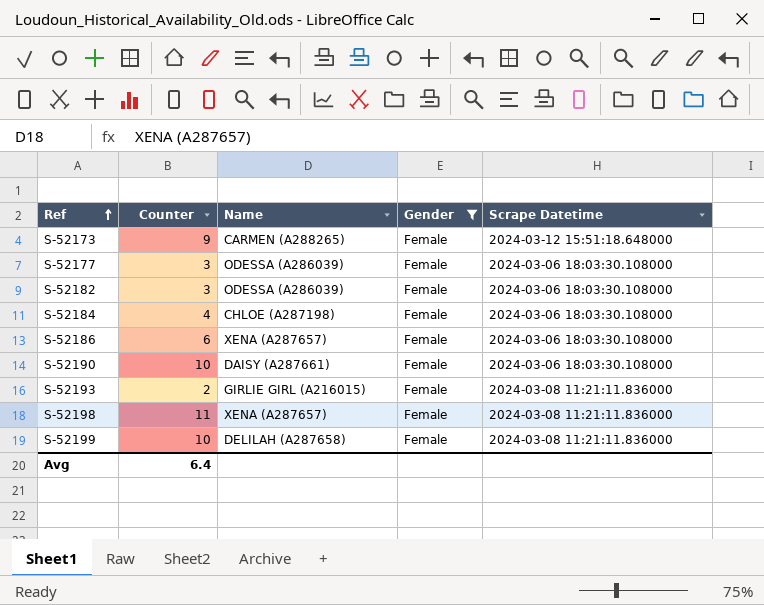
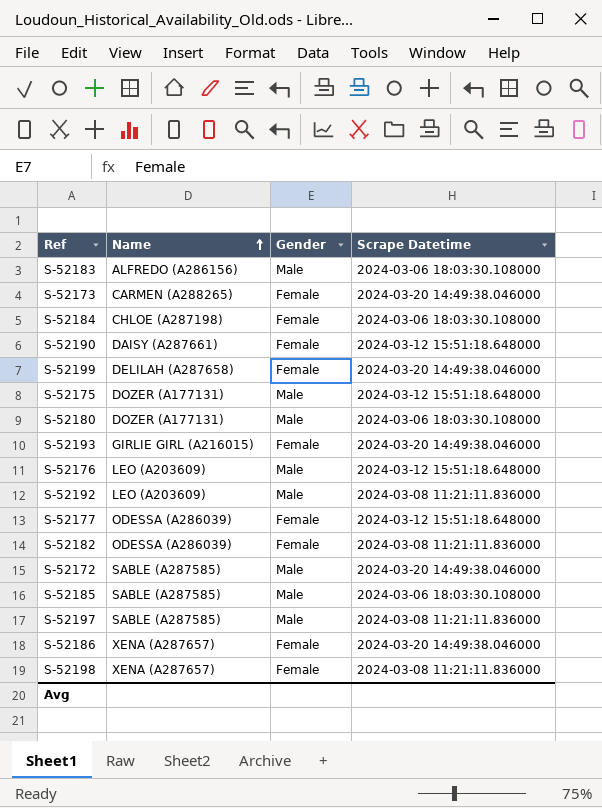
filter: Gender = Female -> none
row order: Ref ascending -> Name ascending
column Counter | position: 2 -> none
S-52173 | Scrape Datetime: 2024-03-12 15:51:18.648000 -> 2024-03-20 14:49:38.046000
S-52190 | Scrape Datetime: 2024-03-06 18:03:30.108000 -> 2024-03-12 15:51:18.648000
S-52199 | Scrape Datetime: 2024-03-08 11:21:11.836000 -> 2024-03-20 14:49:38.046000
S-52193 | Scrape Datetime: 2024-03-08 11:21:11.836000 -> 2024-03-20 14:49:38.046000
S-52177 | Scrape Datetime: 2024-03-06 18:03:30.108000 -> 2024-03-12 15:51:18.648000
S-52182 | Scrape Datetime: 2024-03-06 18:03:30.108000 -> 2024-03-08 11:21:11.836000
S-52186 | Scrape Datetime: 2024-03-06 18:03:30.108000 -> 2024-03-20 14:49:38.046000

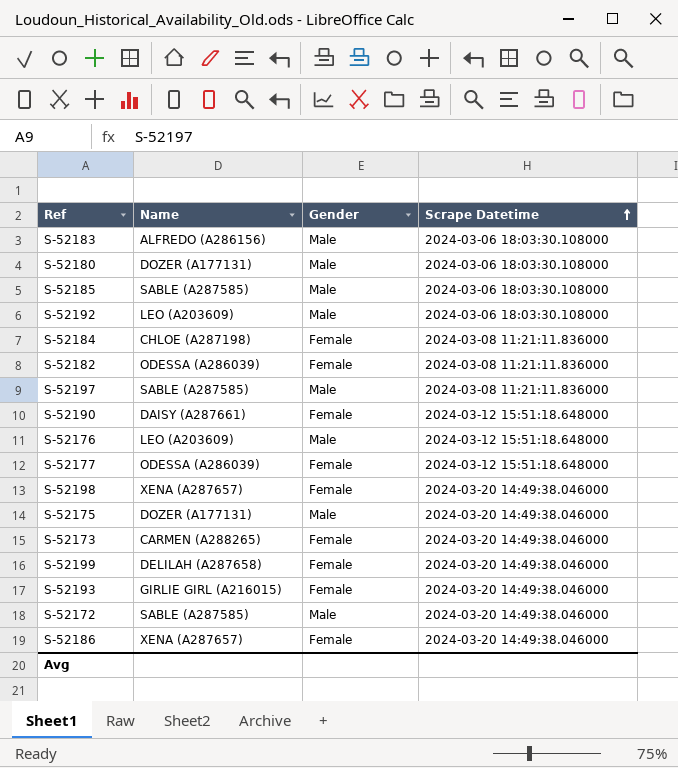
row order: Name ascending -> Scrape Datetime ascending
S-52192 | Scrape Datetime: 2024-03-08 11:21:11.836000 -> 2024-03-06 18:03:30.108000
S-52184 | Scrape Datetime: 2024-03-06 18:03:30.108000 -> 2024-03-08 11:21:11.836000
S-52198 | Scrape Datetime: 2024-03-08 11:21:11.836000 -> 2024-03-20 14:49:38.046000
S-52175 | Scrape Datetime: 2024-03-12 15:51:18.648000 -> 2024-03-20 14:49:38.046000

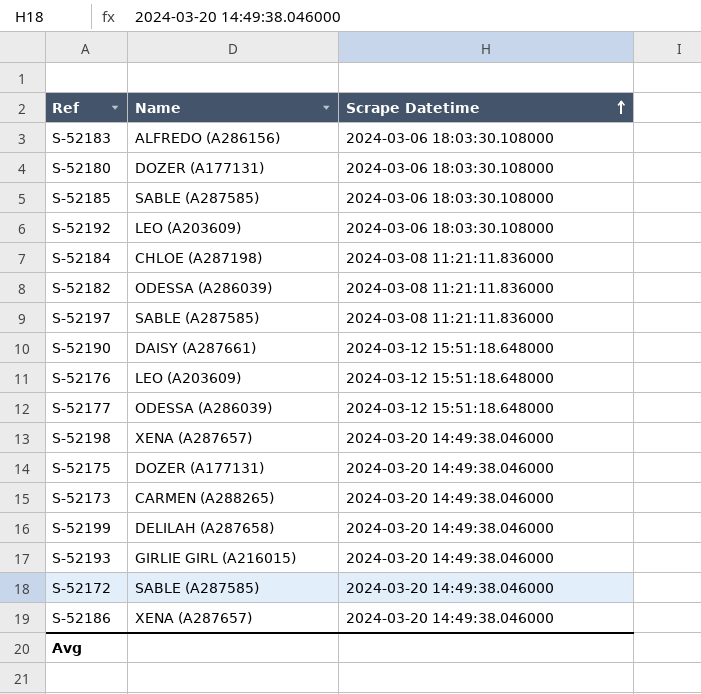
column Gender | position: 3 -> none

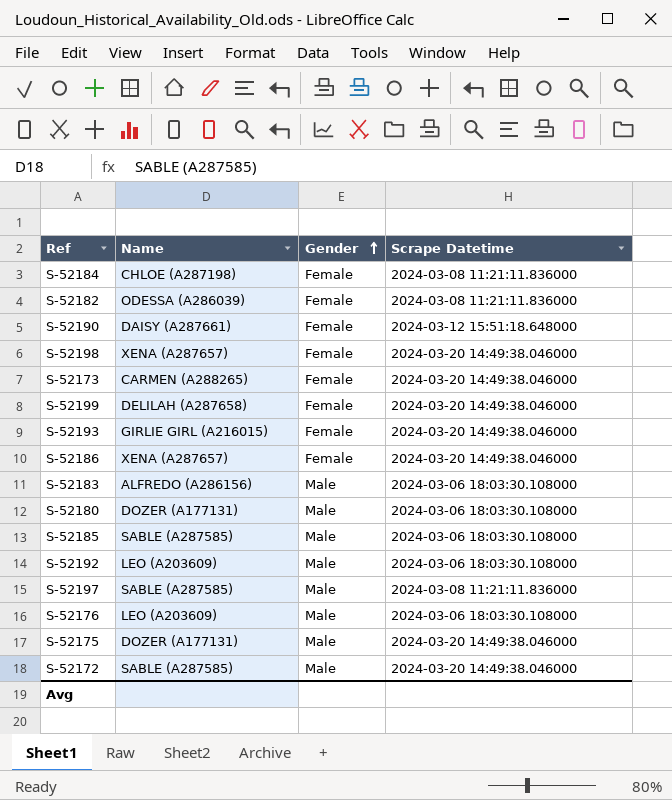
row order: Scrape Datetime ascending -> Gender ascending
column Gender | position: none -> 3
row S-52177: ODESSA (A286039) | 2024-03-12 15:51:18.648000 -> none
S-52176 | Scrape Datetime: 2024-03-12 15:51:18.648000 -> 2024-03-06 18:03:30.108000

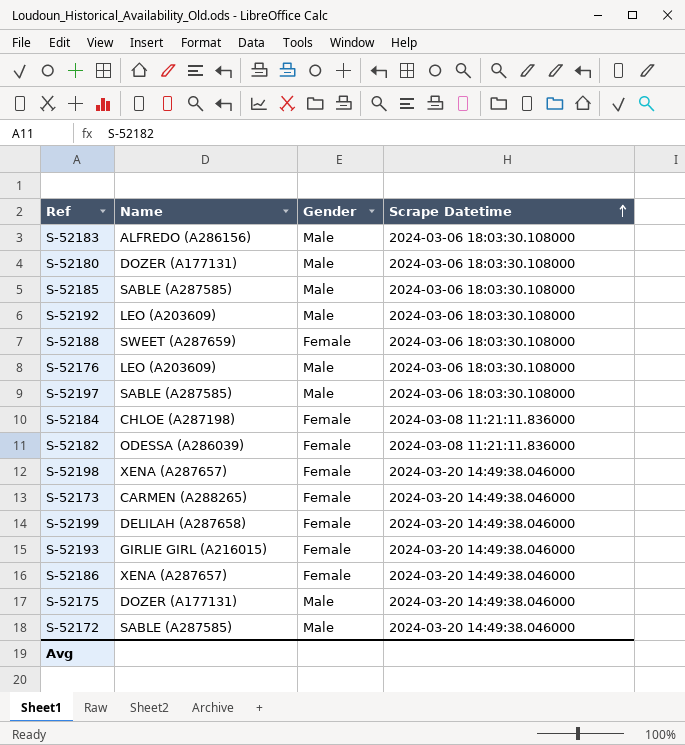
row order: Gender ascending -> Scrape Datetime ascending
row S-52190: DAISY (A287661) | Female | 2024-03-12 15:51:18.648000 -> none
row S-52188: none -> SWEET (A287659) | Female | 2024-03-06 18:03:30.108000
S-52197 | Scrape Datetime: 2024-03-08 11:21:11.836000 -> 2024-03-06 18:03:30.108000

